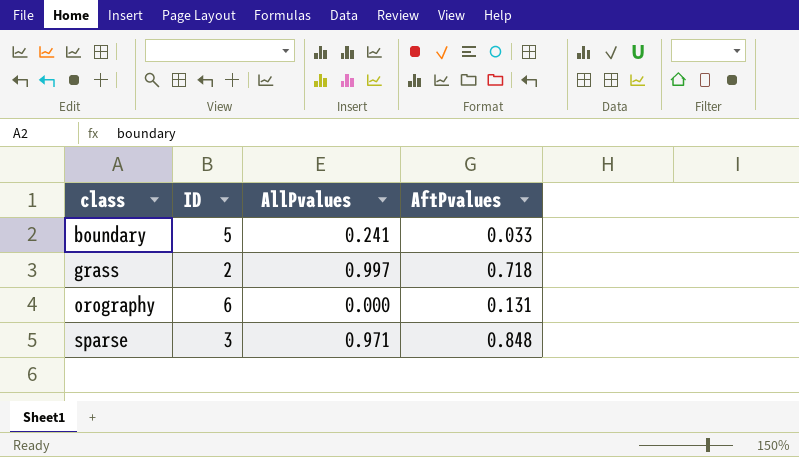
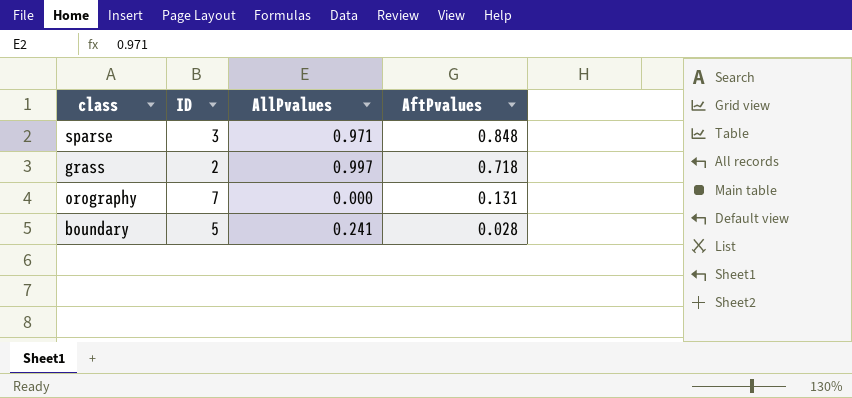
row order: class ascending -> AftPvalues descending
orography | ID: 6 -> 7
boundary | AftPvalues: 0.033 -> 0.028

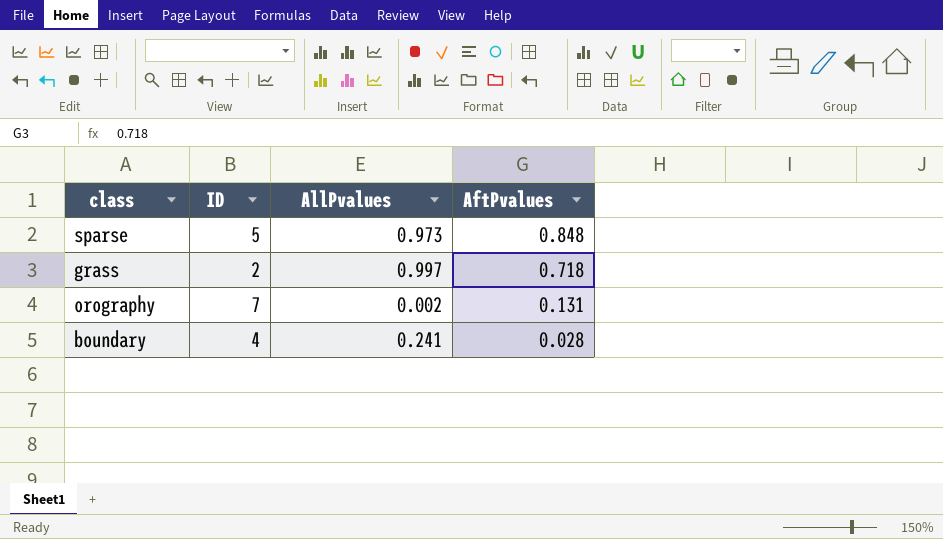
sparse | ID: 3 -> 5
sparse | AllPvalues: 0.971 -> 0.973
orography | AllPvalues: 0.000 -> 0.002
boundary | ID: 5 -> 4

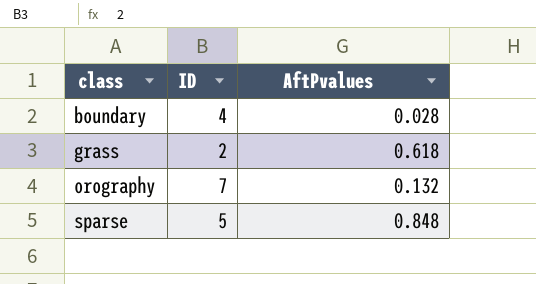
row order: AftPvalues descending -> class ascending
column AllPvalues | position: 3 -> none
grass | AftPvalues: 0.718 -> 0.618
orography | AftPvalues: 0.131 -> 0.132

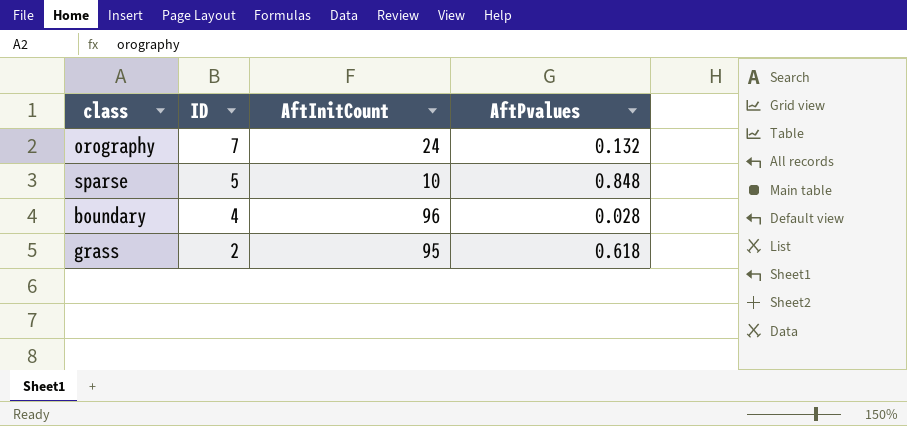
row order: class ascending -> ID descending
column AftInitCount | position: none -> 3

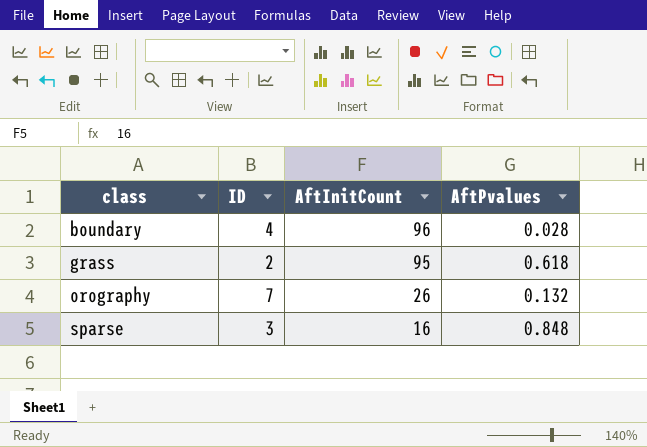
row order: ID descending -> class ascending
orography | AftInitCount: 24 -> 26
sparse | ID: 5 -> 3
sparse | AftInitCount: 10 -> 16

